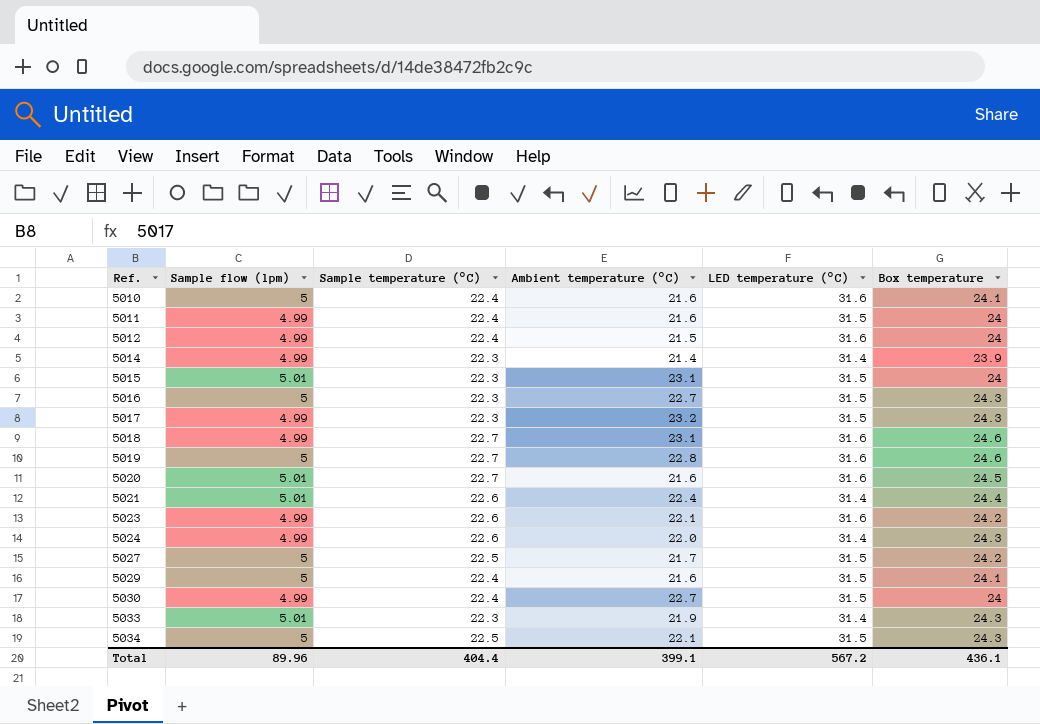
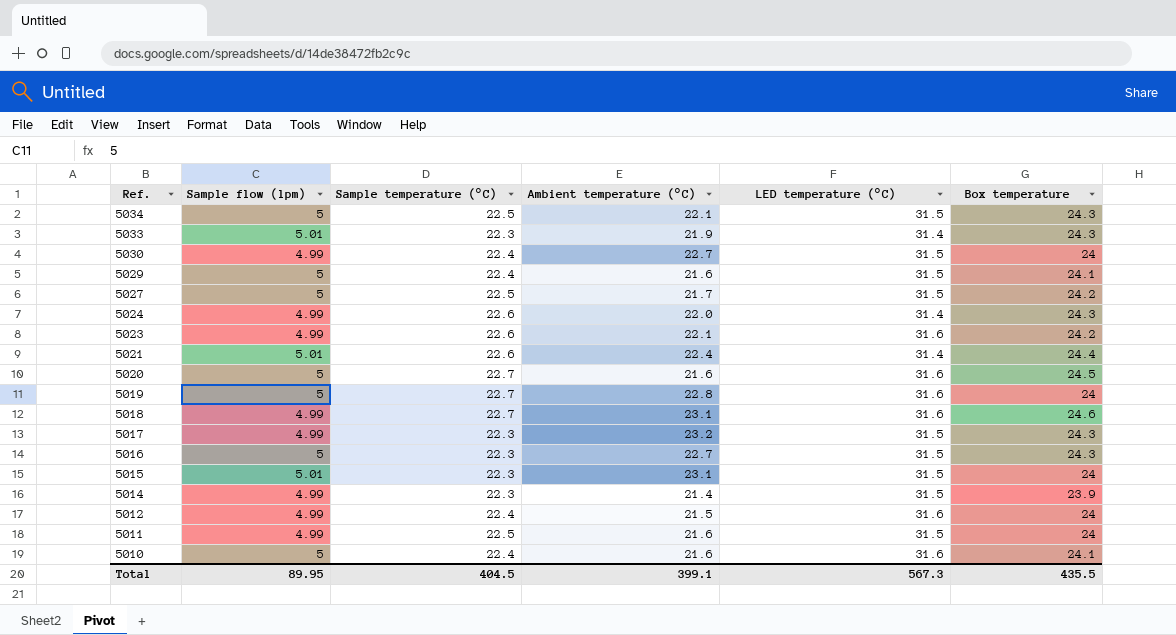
row order: Ref. ascending -> Ref. descending
5020 | Sample flow (lpm): 5.01 -> 5
5019 | Box temperature: 24.6 -> 24
5014 | LED temperature (°C): 31.4 -> 31.5
5011 | Sample temperature (°C): 22.4 -> 22.5
Total | Sample flow (lpm): 89.96 -> 89.95
Total | Sample temperature (°C): 404.4 -> 404.5
Total | LED temperature (°C): 567.2 -> 567.3
Total | Box temperature: 436.1 -> 435.5

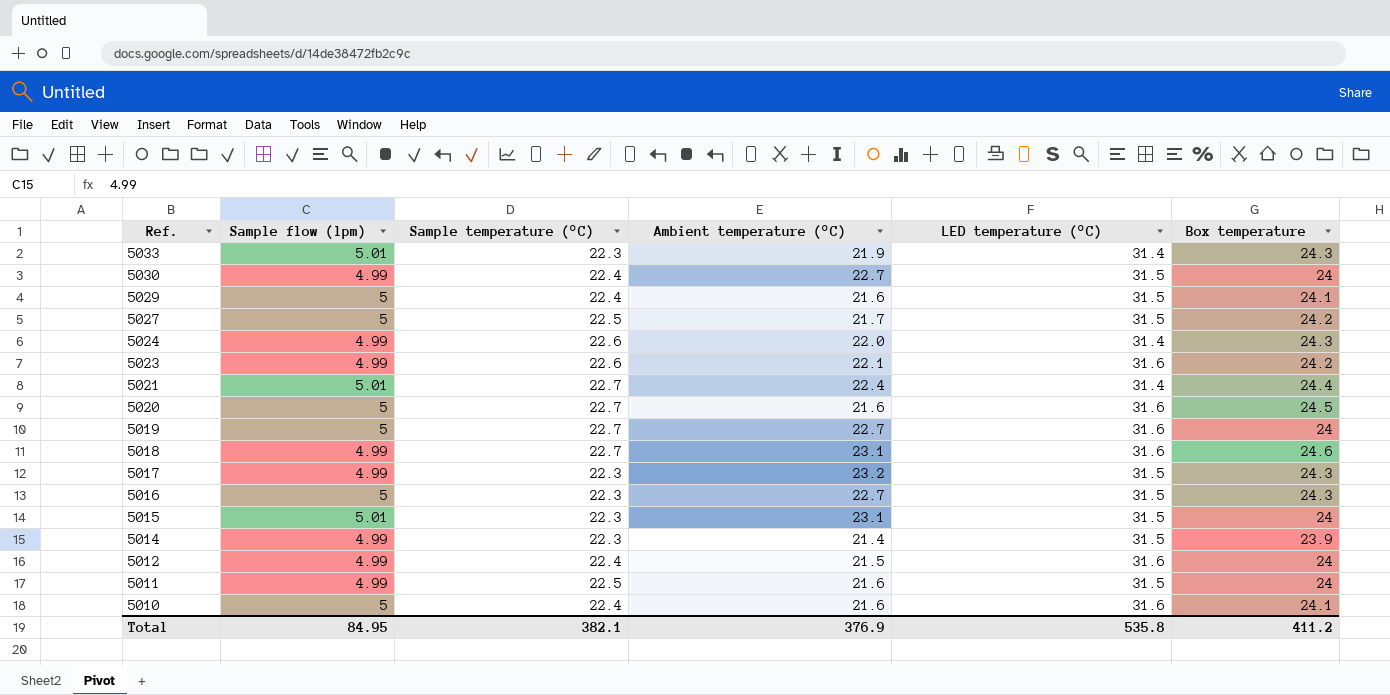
row 5034: 5 | 22.5 | 22.1 | 31.5 | 24.3 -> none
5021 | Sample temperature (°C): 22.6 -> 22.7
5019 | Ambient temperature (°C): 22.8 -> 22.7
Total | Sample flow (lpm): 89.95 -> 84.95
Total | Sample temperature (°C): 404.5 -> 382.1
Total | Ambient temperature (°C): 399.1 -> 376.9
Total | LED temperature (°C): 567.3 -> 535.8
Total | Box temperature: 435.5 -> 411.2

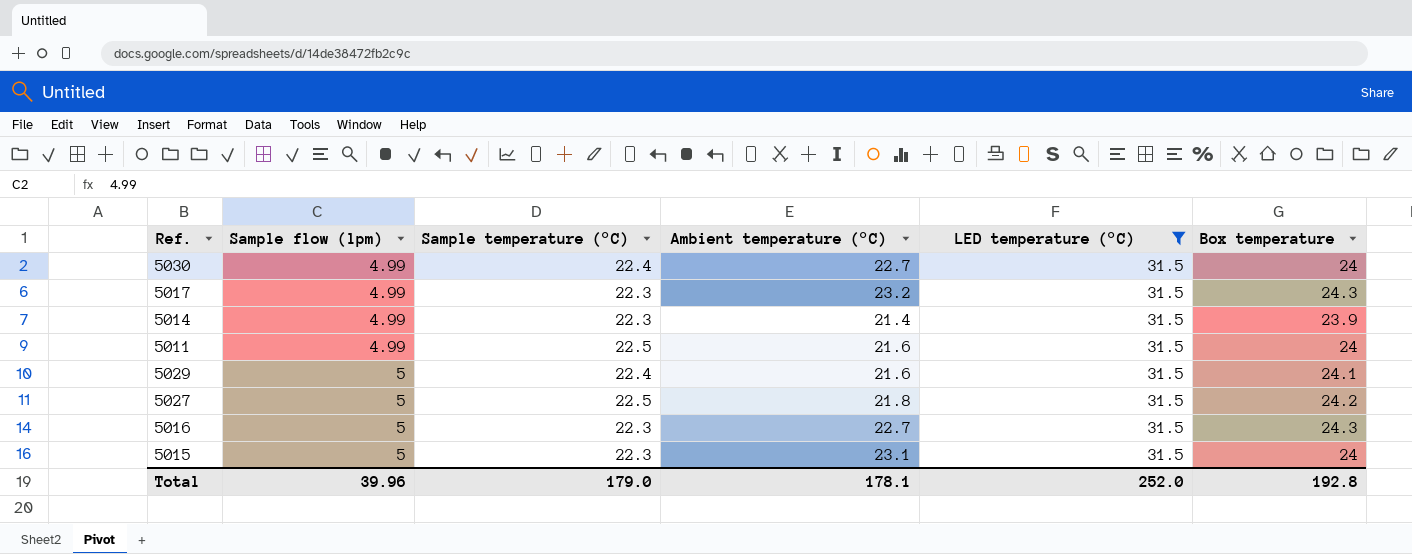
filter: none -> LED temperature (°C) = 31.5
row order: Ref. descending -> Sample flow (lpm) ascending
5027 | Ambient temperature (°C): 21.7 -> 21.8
5015 | Sample flow (lpm): 5.01 -> 5
Total | Sample flow (lpm): 84.95 -> 39.96
Total | Sample temperature (°C): 382.1 -> 179.0
Total | Ambient temperature (°C): 376.9 -> 178.1
Total | LED temperature (°C): 535.8 -> 252.0
Total | Box temperature: 411.2 -> 192.8

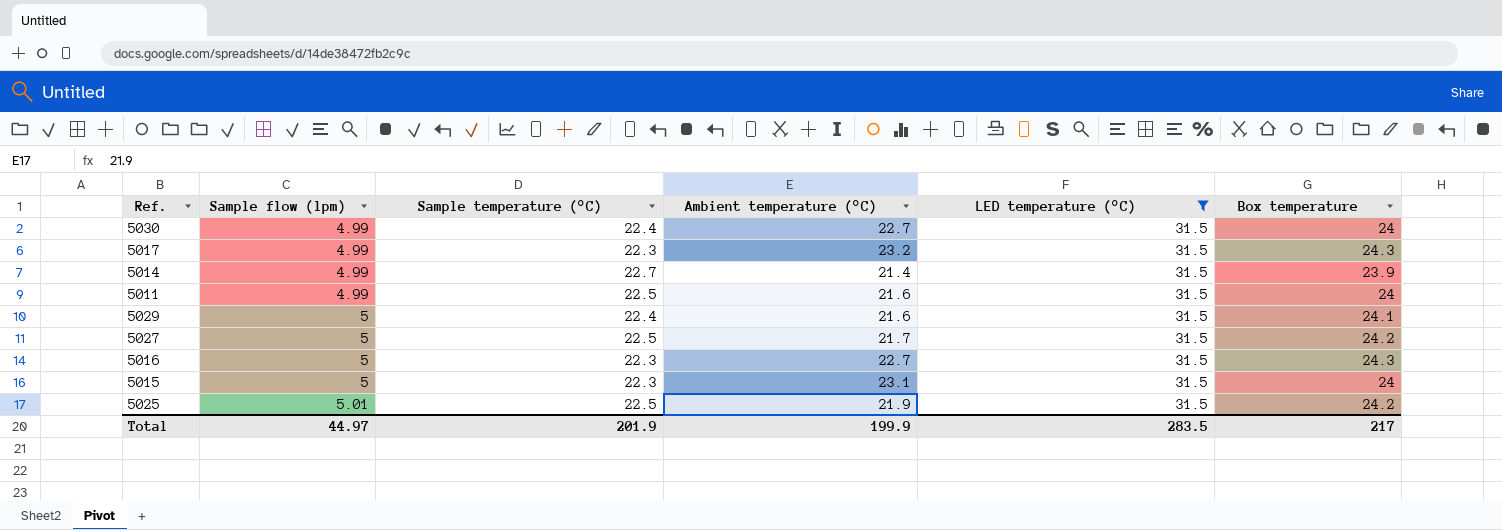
5014 | Sample temperature (°C): 22.3 -> 22.7
5027 | Ambient temperature (°C): 21.8 -> 21.7
row 5025: none -> 5.01 | 22.5 | 21.9 | 31.5 | 24.2
Total | Sample flow (lpm): 39.96 -> 44.97
Total | Sample temperature (°C): 179.0 -> 201.9
Total | Ambient temperature (°C): 178.1 -> 199.9
Total | LED temperature (°C): 252.0 -> 283.5
Total | Box temperature: 192.8 -> 217

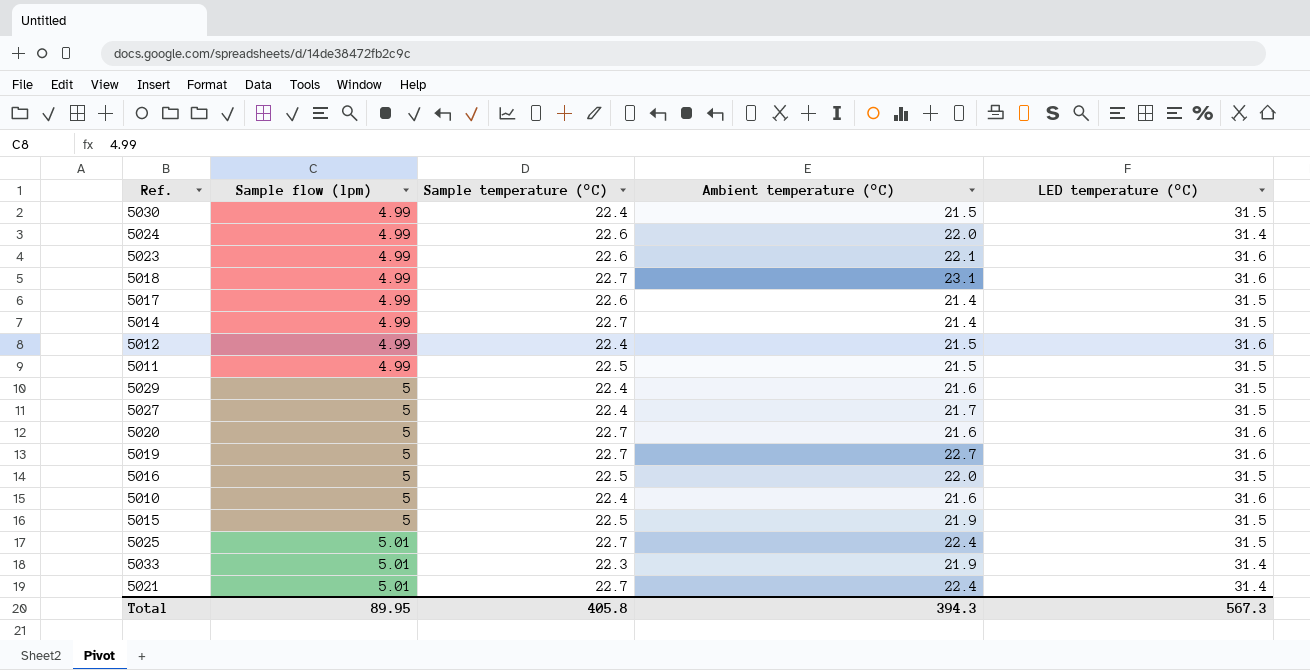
filter: LED temperature (°C) = 31.5 -> none
column Box temperature | position: 6 -> none
5030 | Ambient temperature (°C): 22.7 -> 21.5
5017 | Sample temperature (°C): 22.3 -> 22.6
5017 | Ambient temperature (°C): 23.2 -> 21.4
5011 | Ambient temperature (°C): 21.6 -> 21.5
5027 | Sample temperature (°C): 22.5 -> 22.4
5016 | Sample temperature (°C): 22.3 -> 22.5
5016 | Ambient temperature (°C): 22.7 -> 22.0
5015 | Sample temperature (°C): 22.3 -> 22.5
5015 | Ambient temperature (°C): 23.1 -> 21.9
5025 | Sample temperature (°C): 22.5 -> 22.7
5025 | Ambient temperature (°C): 21.9 -> 22.4
Total | Sample flow (lpm): 44.97 -> 89.95
Total | Sample temperature (°C): 201.9 -> 405.8
Total | Ambient temperature (°C): 199.9 -> 394.3
Total | LED temperature (°C): 283.5 -> 567.3

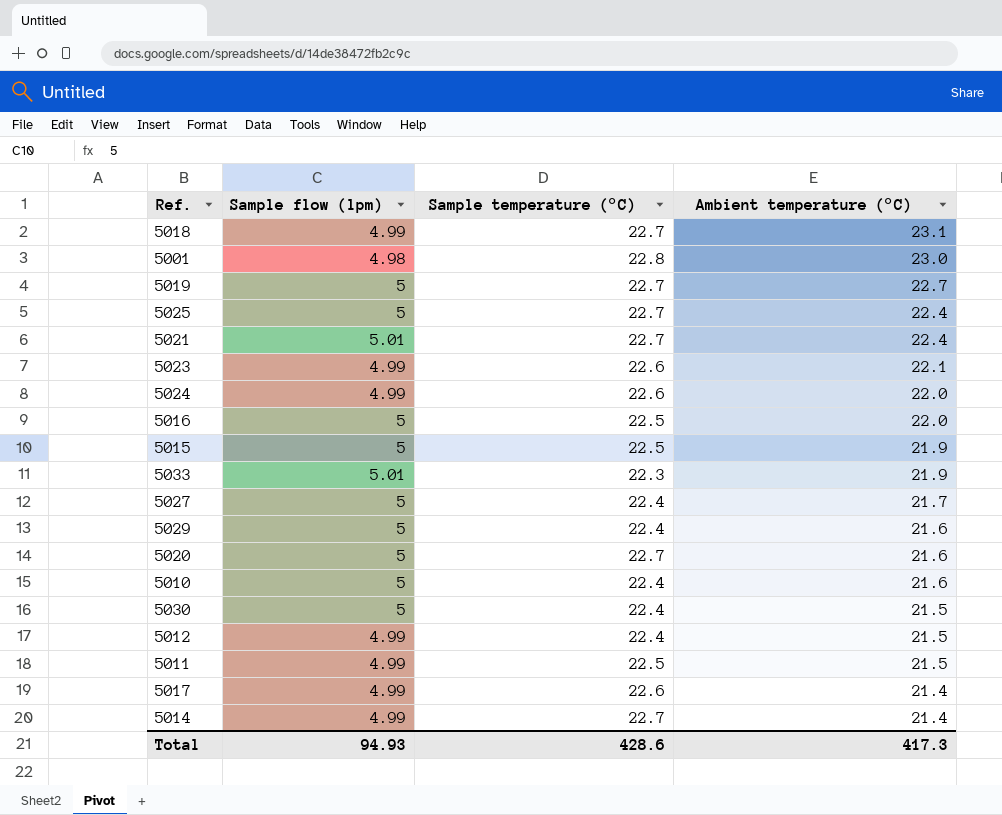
row order: Sample flow (lpm) ascending -> Ambient temperature (°C) descending
column LED temperature (°C) | position: 5 -> none
row 5001: none -> 4.98 | 22.8 | 23.0
5025 | Sample flow (lpm): 5.01 -> 5
5030 | Sample flow (lpm): 4.99 -> 5
Total | Sample flow (lpm): 89.95 -> 94.93
Total | Sample temperature (°C): 405.8 -> 428.6
Total | Ambient temperature (°C): 394.3 -> 417.3

